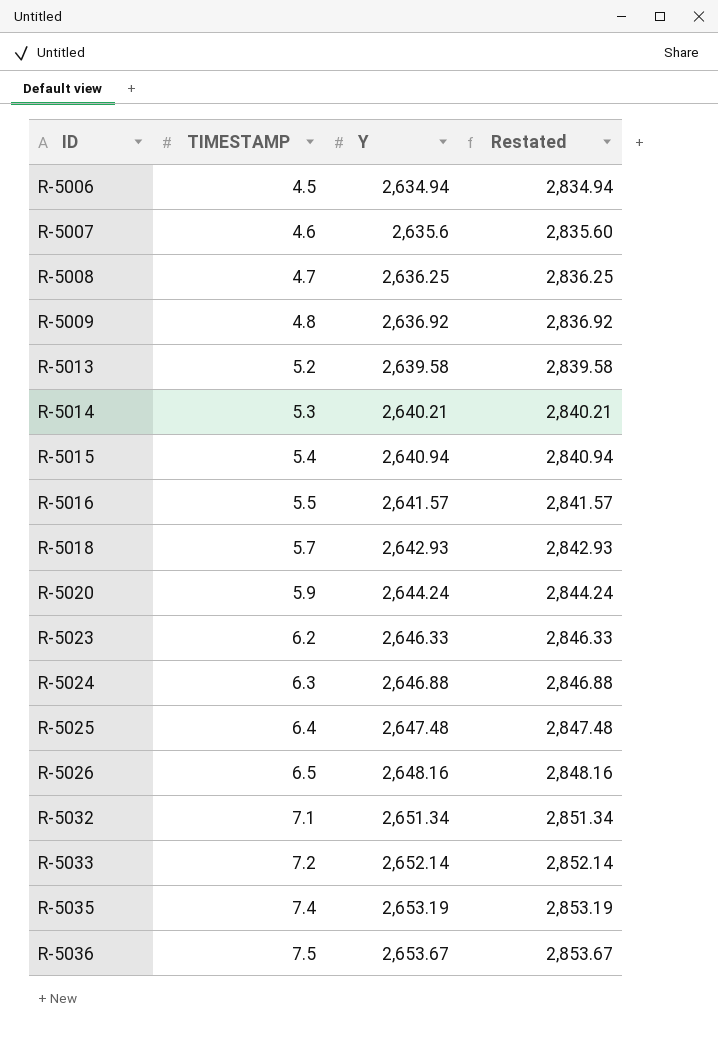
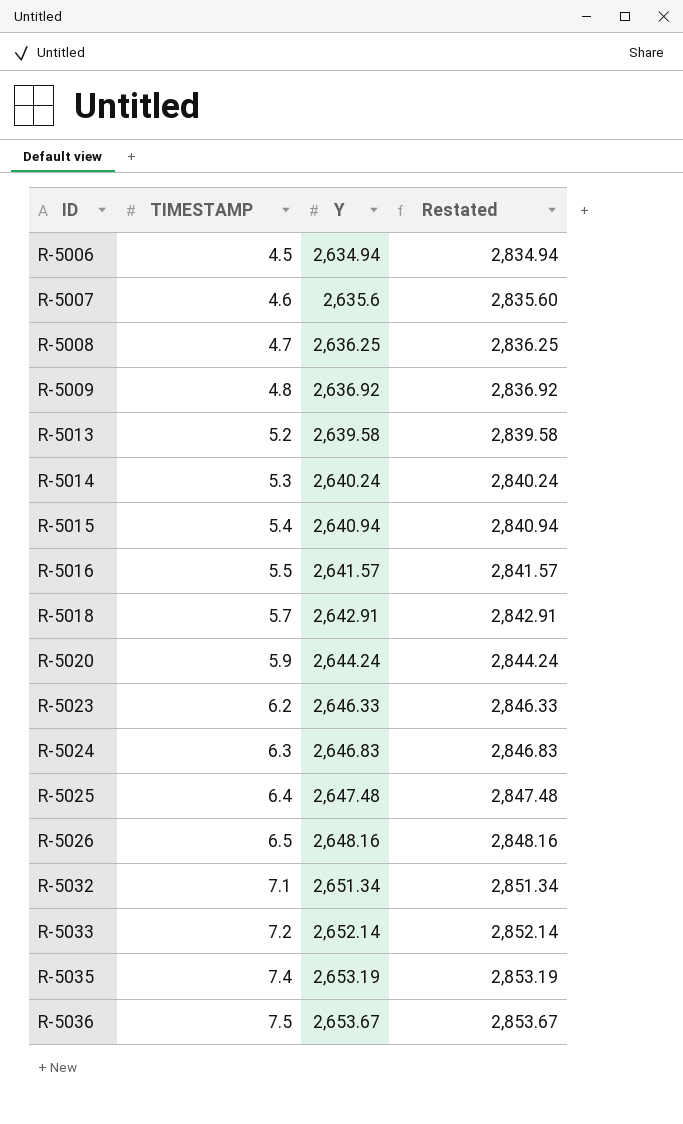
R-5014 | Y: 2,640.21 -> 2,640.24
R-5014 | Restated: 2,840.21 -> 2,840.24
R-5018 | Y: 2,642.93 -> 2,642.91
R-5018 | Restated: 2,842.93 -> 2,842.91
R-5024 | Y: 2,646.88 -> 2,646.83
R-5024 | Restated: 2,846.88 -> 2,846.83

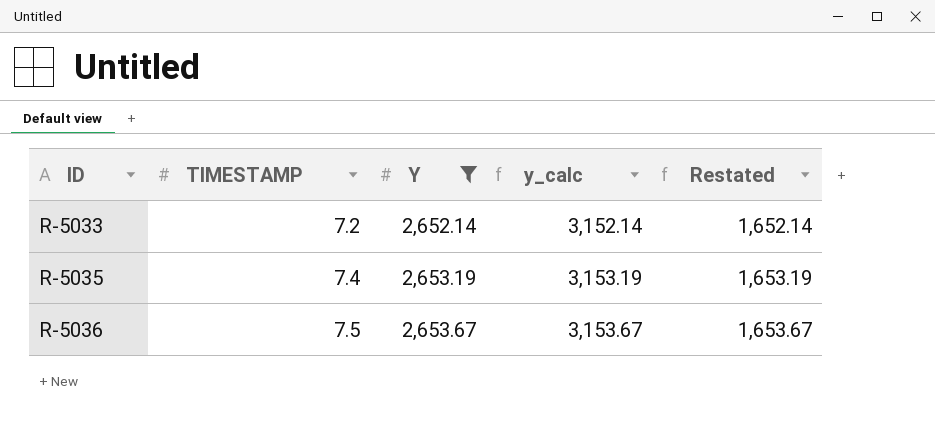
filter: none -> Y >= 2,652.14
column y_calc | formula: none -> [Y] + 500
column Restated | formula: [Y] + 200 -> [Y] - 1000

